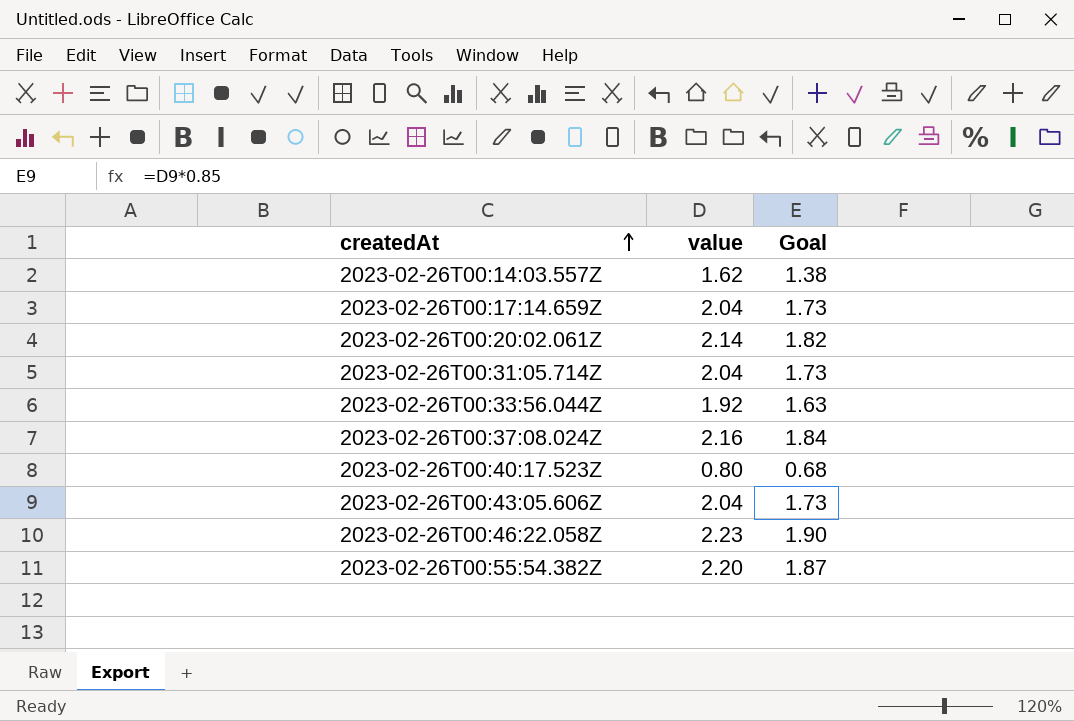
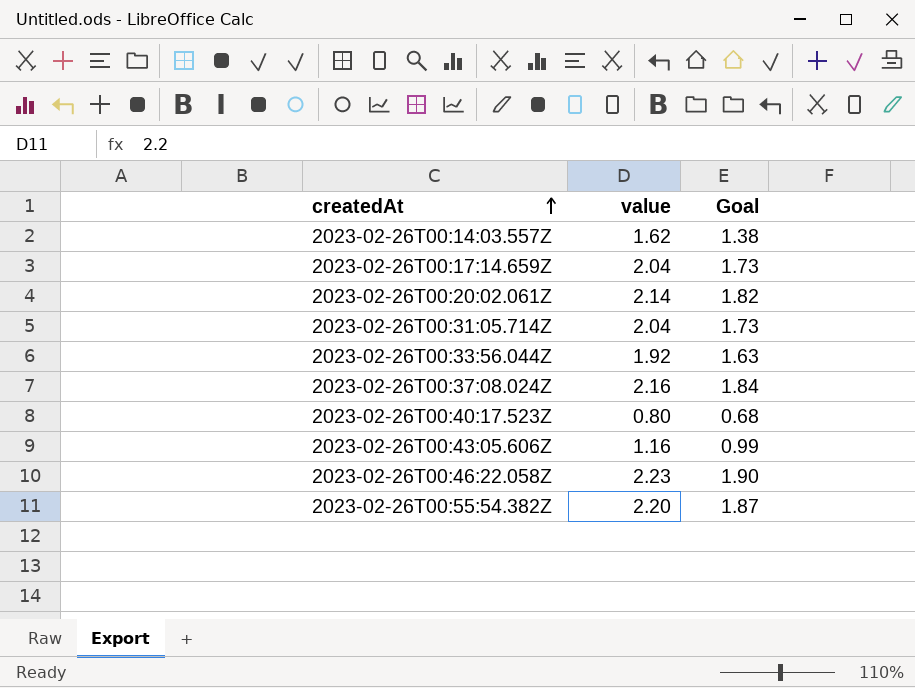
2023-02-26T00:43:05.606Z | value: 2.04 -> 1.16
2023-02-26T00:43:05.606Z | Goal: 1.73 -> 0.99

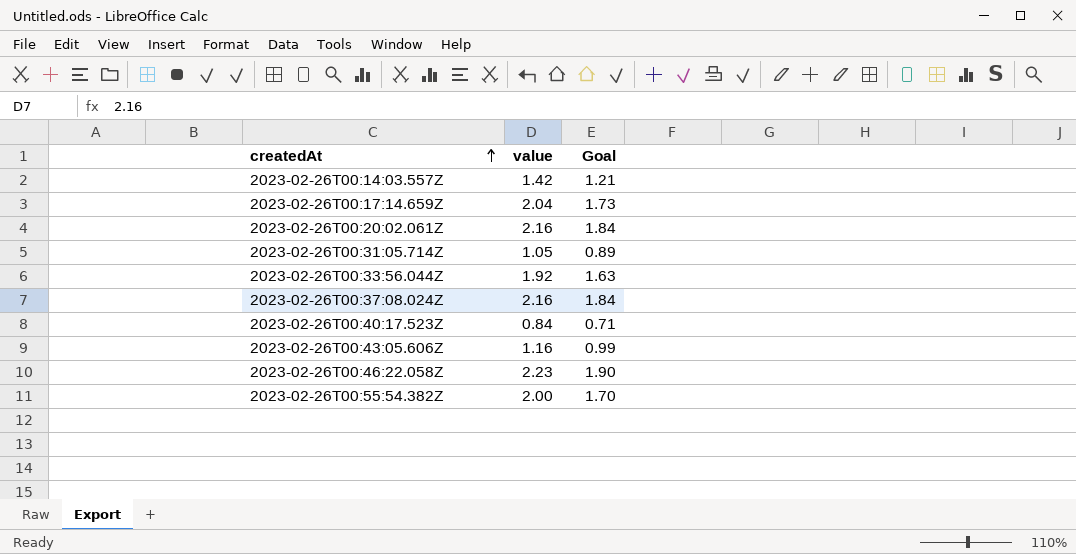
2023-02-26T00:14:03.557Z | value: 1.62 -> 1.42
2023-02-26T00:14:03.557Z | Goal: 1.38 -> 1.21
2023-02-26T00:20:02.061Z | value: 2.14 -> 2.16
2023-02-26T00:20:02.061Z | Goal: 1.82 -> 1.84
2023-02-26T00:31:05.714Z | value: 2.04 -> 1.05
2023-02-26T00:31:05.714Z | Goal: 1.73 -> 0.89
2023-02-26T00:40:17.523Z | value: 0.80 -> 0.84
2023-02-26T00:40:17.523Z | Goal: 0.68 -> 0.71
2023-02-26T00:55:54.382Z | value: 2.20 -> 2.00
2023-02-26T00:55:54.382Z | Goal: 1.87 -> 1.70

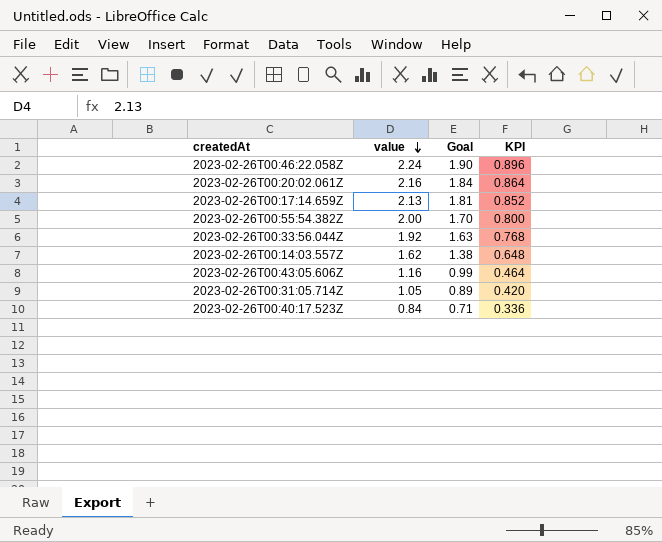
row order: createdAt ascending -> value descending
column KPI | formula: none -> [value] * 0.4
row 2023-02-26T00:37:08.024Z: 2.16 | 1.84 -> none
2023-02-26T00:46:22.058Z | value: 2.23 -> 2.24
2023-02-26T00:17:14.659Z | value: 2.04 -> 2.13
2023-02-26T00:17:14.659Z | Goal: 1.73 -> 1.81
2023-02-26T00:14:03.557Z | value: 1.42 -> 1.62
2023-02-26T00:14:03.557Z | Goal: 1.21 -> 1.38

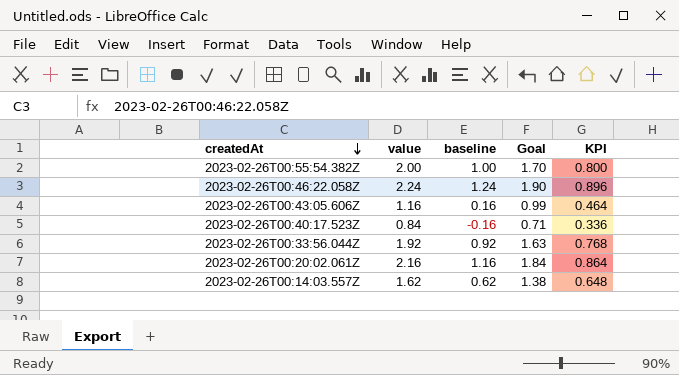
row order: value descending -> createdAt descending
column baseline | formula: none -> [value] - 1
row 2023-02-26T00:17:14.659Z: 2.13 | 1.81 | 0.852 -> none
row 2023-02-26T00:31:05.714Z: 1.05 | 0.89 | 0.420 -> none

